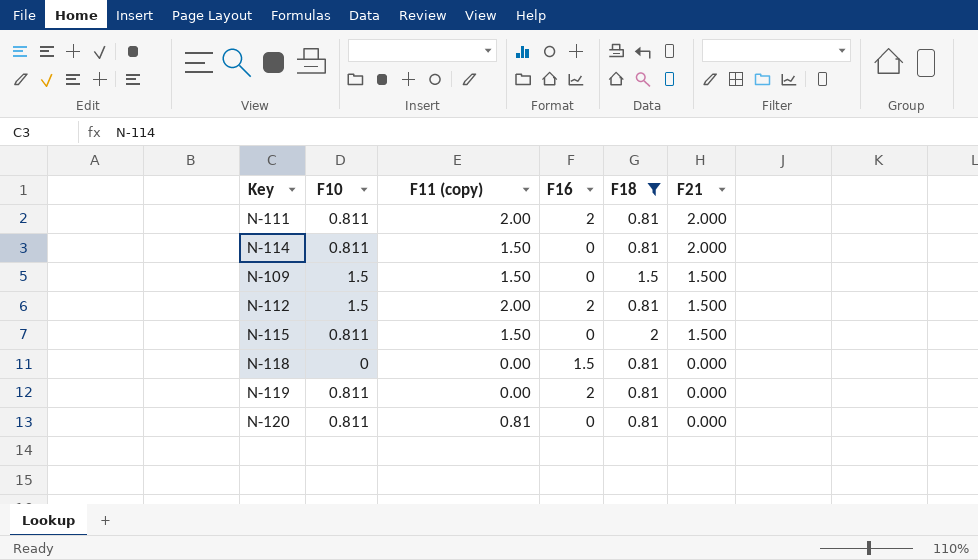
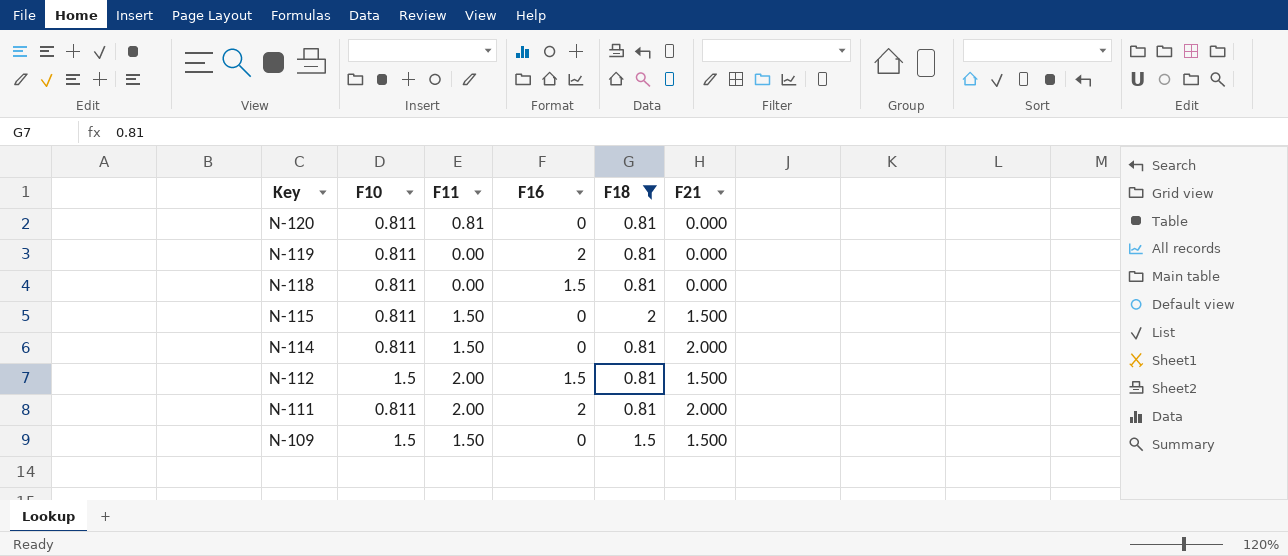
row order: F21 descending -> Key descending
column name: F11 (copy) -> F11
N-118 | F10: 0 -> 0.811
N-112 | F16: 2 -> 1.5

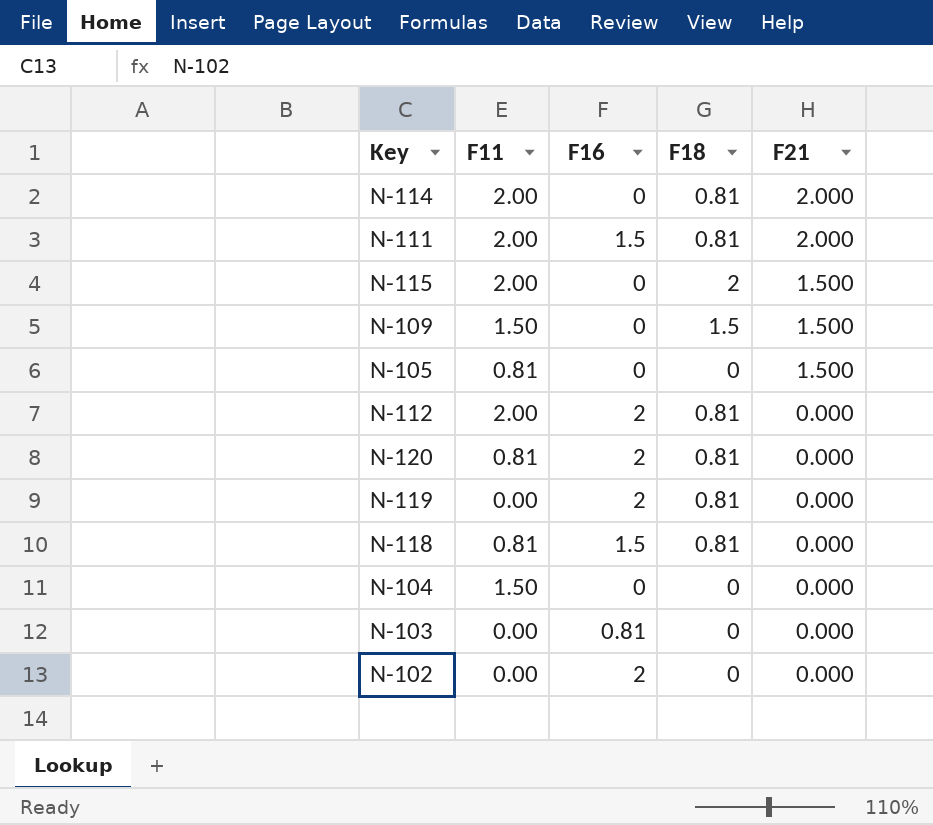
filter: F18 != 0 -> none
row order: Key descending -> F21 descending
column F10 | position: 2 -> none
N-114 | F11: 1.50 -> 2.00
N-111 | F16: 2 -> 1.5
N-115 | F11: 1.50 -> 2.00
N-112 | F16: 1.5 -> 2
N-112 | F21: 1.500 -> 0.000
N-120 | F16: 0 -> 2
N-118 | F11: 0.00 -> 0.81

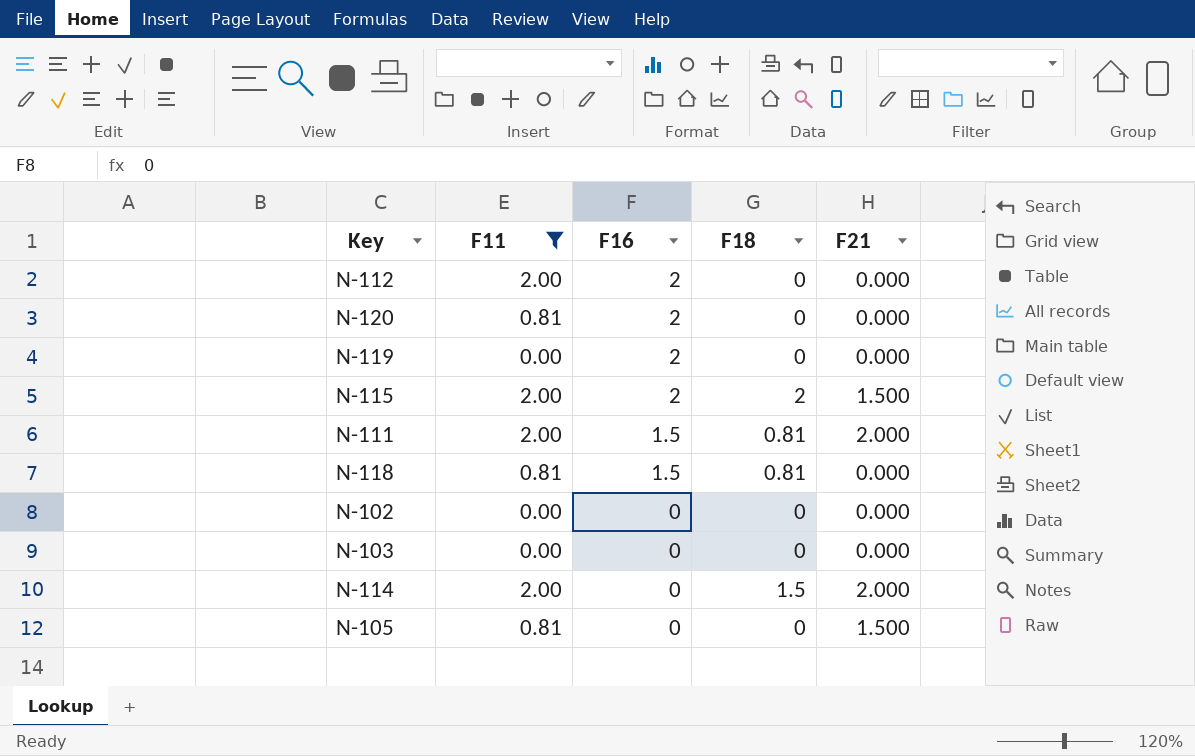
filter: none -> F11 != 1.50
row order: F21 descending -> F16 descending
N-112 | F18: 0.81 -> 0
N-120 | F18: 0.81 -> 0
N-119 | F18: 0.81 -> 0
N-115 | F16: 0 -> 2
N-102 | F16: 2 -> 0
N-103 | F16: 0.81 -> 0
N-114 | F18: 0.81 -> 1.5

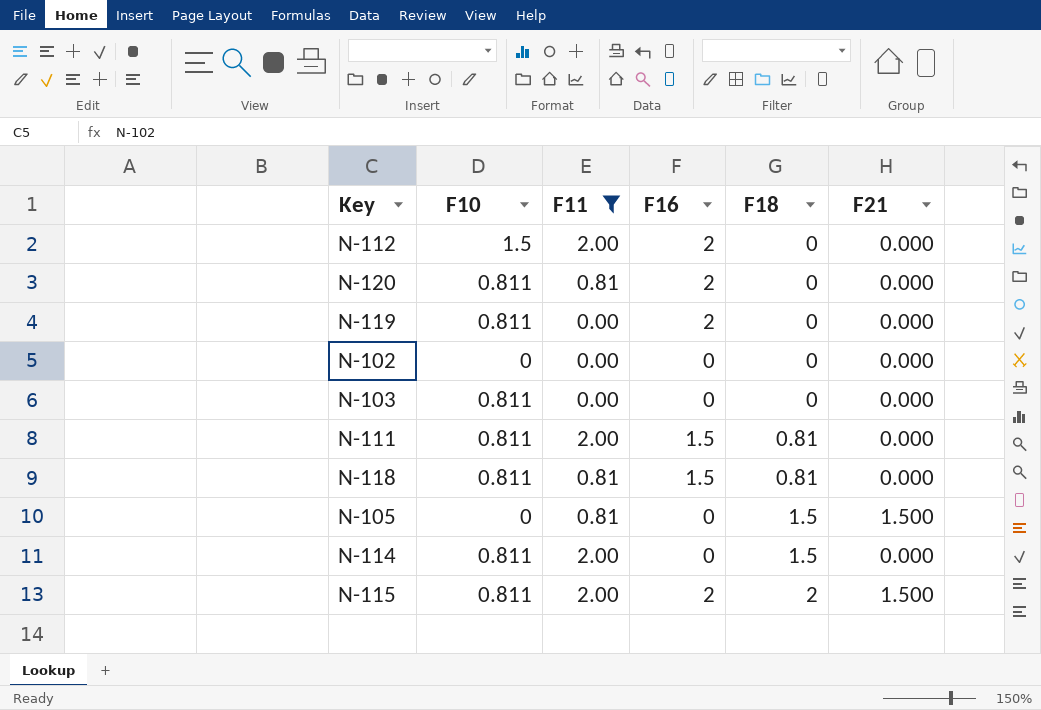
row order: F16 descending -> F18 ascending
column F10 | position: none -> 2
N-111 | F21: 2.000 -> 0.000
N-105 | F18: 0 -> 1.5
N-114 | F21: 2.000 -> 0.000

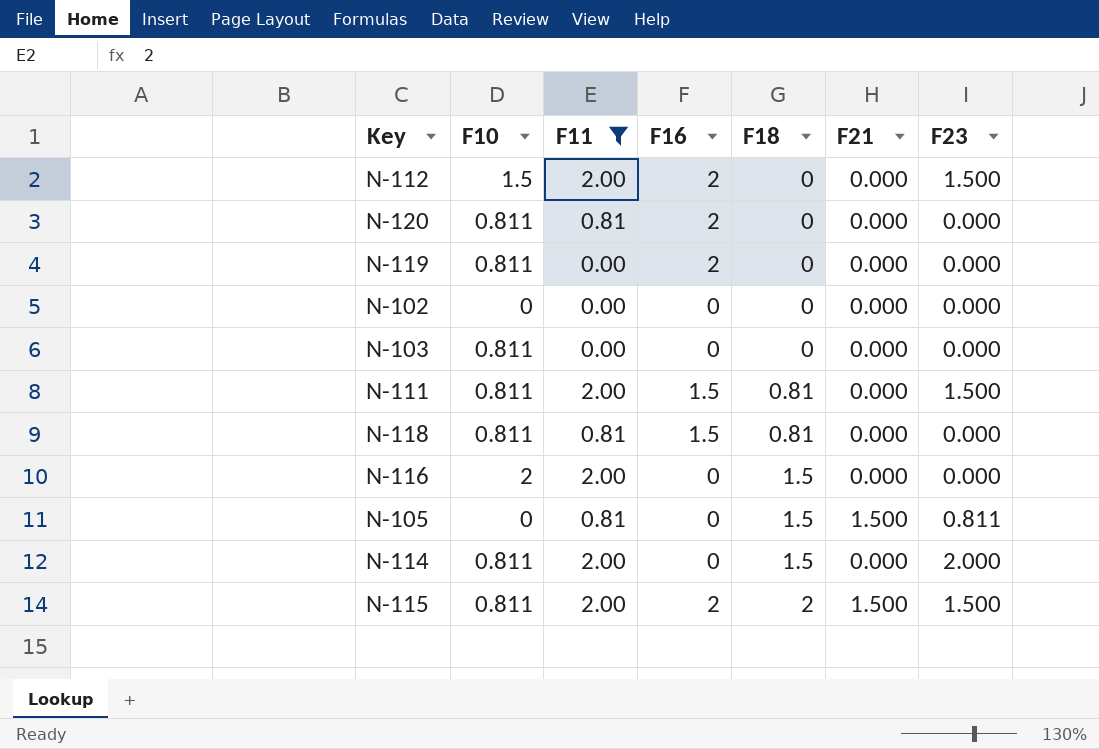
column F23 | position: none -> 7
row N-116: none -> 2 | 2.00 | 0 | 1.5 | 0.000 | 0.000

